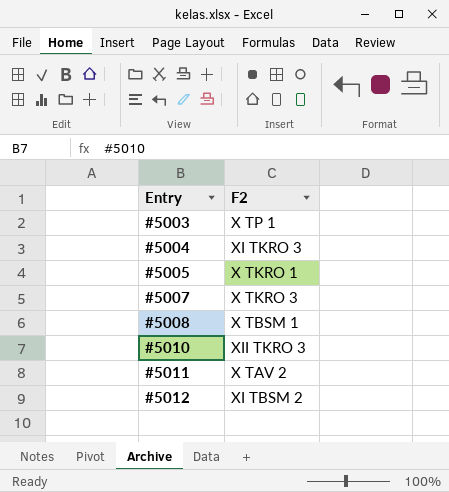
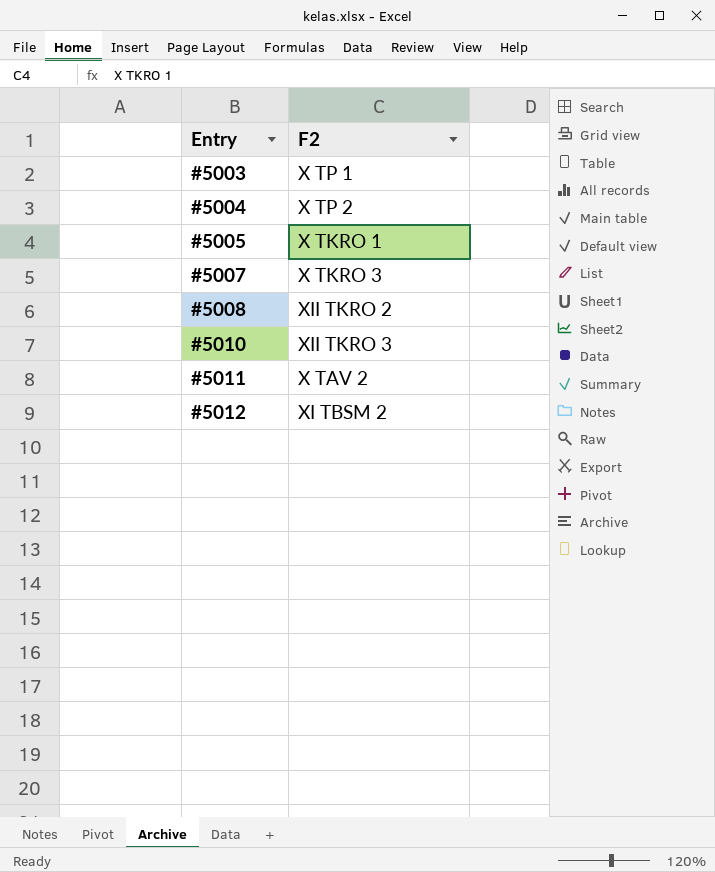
#5004 | F2: XI TKRO 3 -> X TP 2
#5008 | F2: X TBSM 1 -> XII TKRO 2

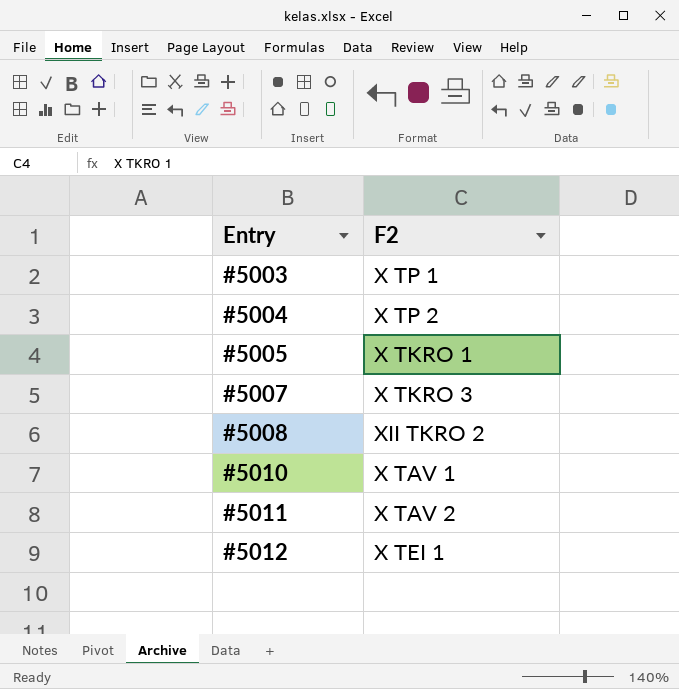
#5010 | F2: XII TKRO 3 -> X TAV 1
#5012 | F2: XI TBSM 2 -> X TEI 1

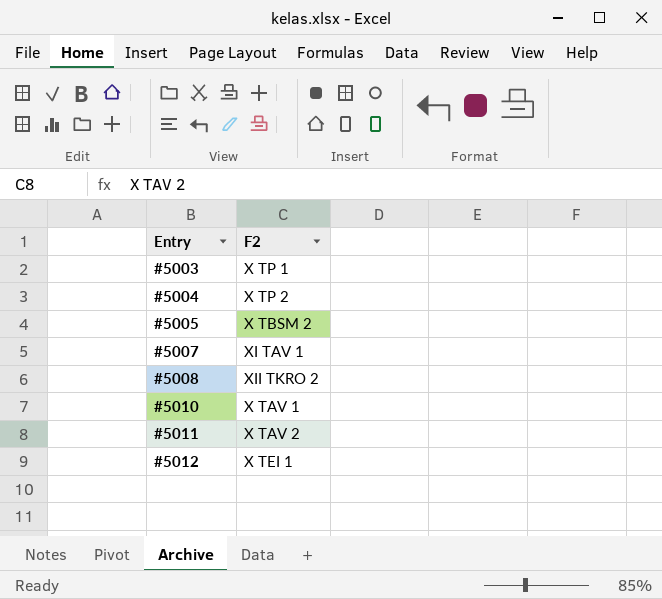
#5005 | F2: X TKRO 1 -> X TBSM 2
#5007 | F2: X TKRO 3 -> XI TAV 1

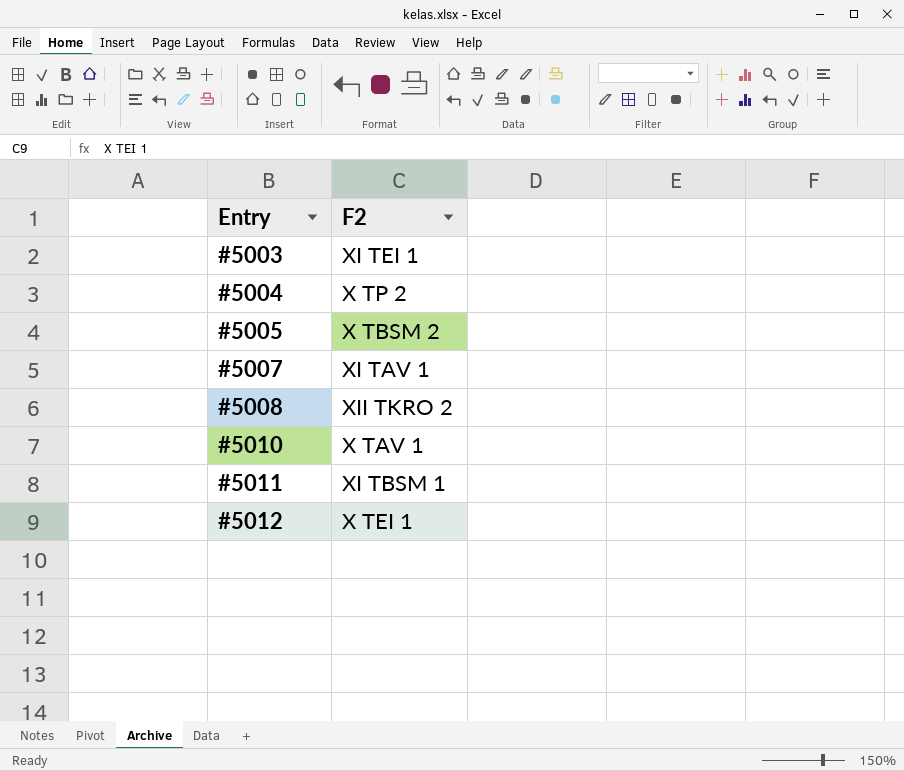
#5003 | F2: X TP 1 -> XI TEI 1
#5011 | F2: X TAV 2 -> XI TBSM 1

